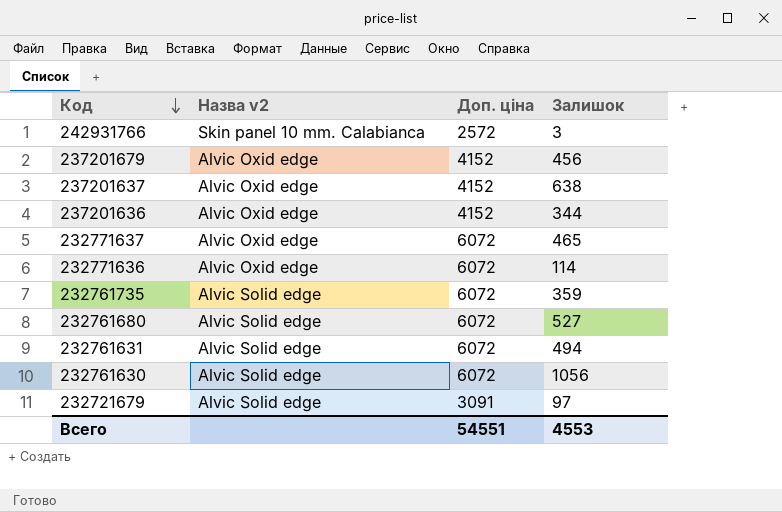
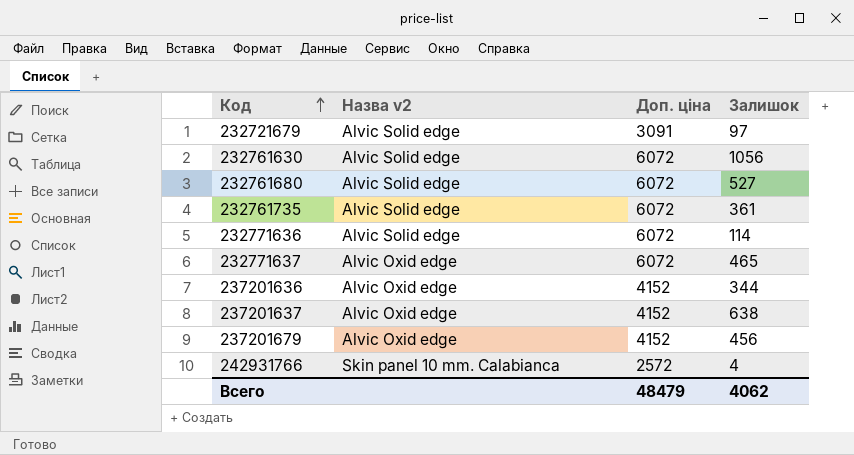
row order: Код descending -> Код ascending
row 232761631: Alvic Solid edge | 6072 | 494 -> none
232761735 | Залишок: 359 -> 361
232771636 | Назва v2: Alvic Oxid edge -> Alvic Solid edge
242931766 | Залишок: 3 -> 4
Всего | Доп. ціна: 54551 -> 48479
Всего | Залишок: 4553 -> 4062

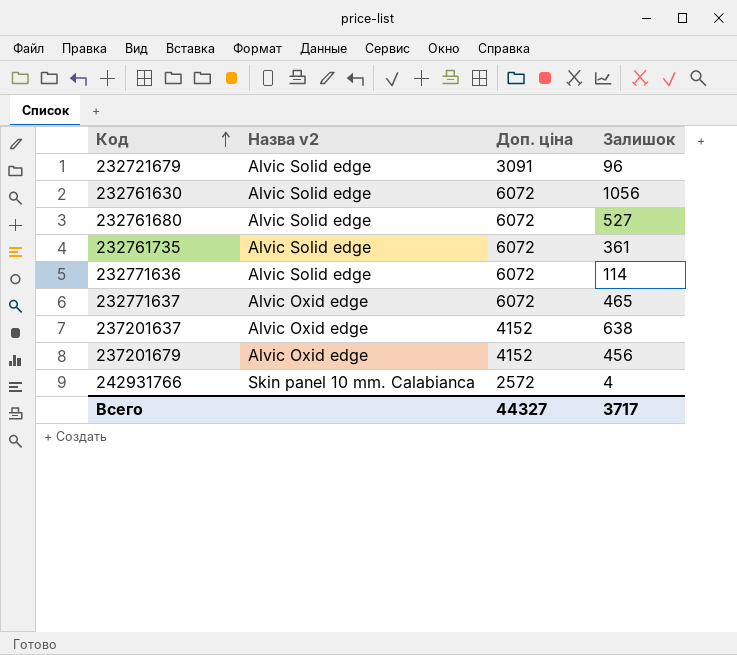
row 237201636: Alvic Oxid edge | 4152 | 344 -> none
232721679 | Залишок: 97 -> 96
Всего | Доп. ціна: 48479 -> 44327
Всего | Залишок: 4062 -> 3717

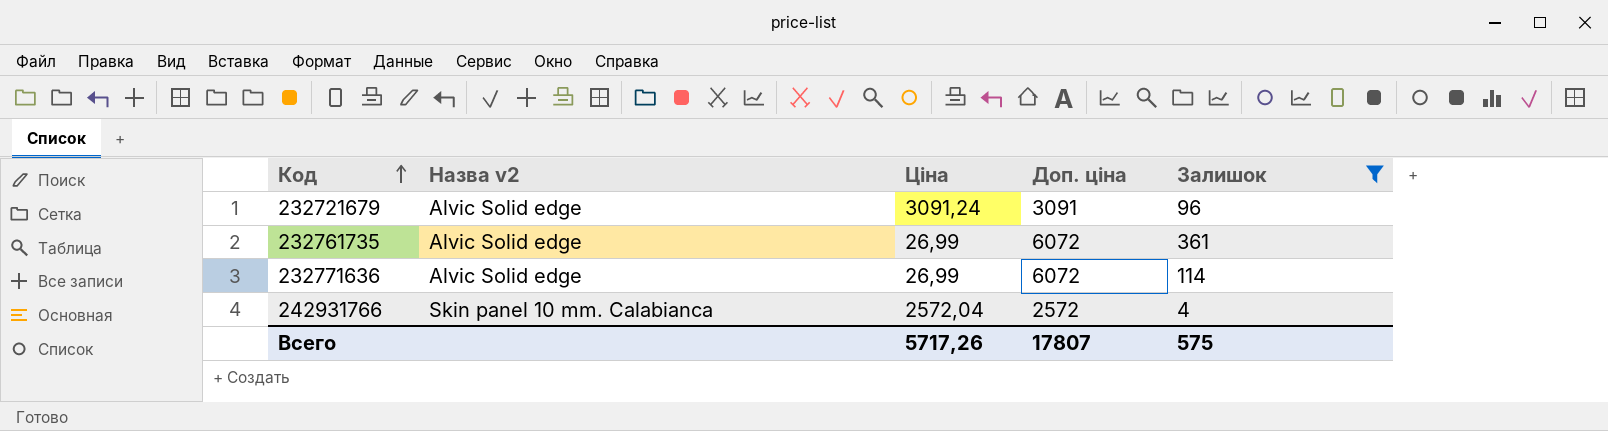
filter: none -> Залишок <= 361
column Ціна | position: none -> 3
Всего | Доп. ціна: 44327 -> 17807
Всего | Залишок: 3717 -> 575

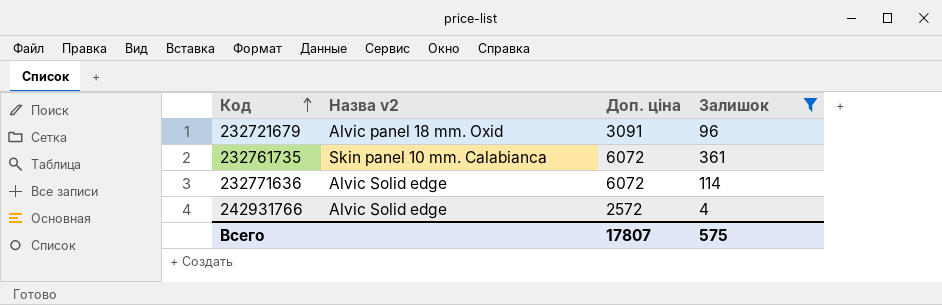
column Ціна | position: 3 -> none
232721679 | Назва v2: Alvic Solid edge -> Alvic panel 18 mm. Oxid
232761735 | Назва v2: Alvic Solid edge -> Skin panel 10 mm. Calabianca
242931766 | Назва v2: Skin panel 10 mm. Calabianca -> Alvic Solid edge

